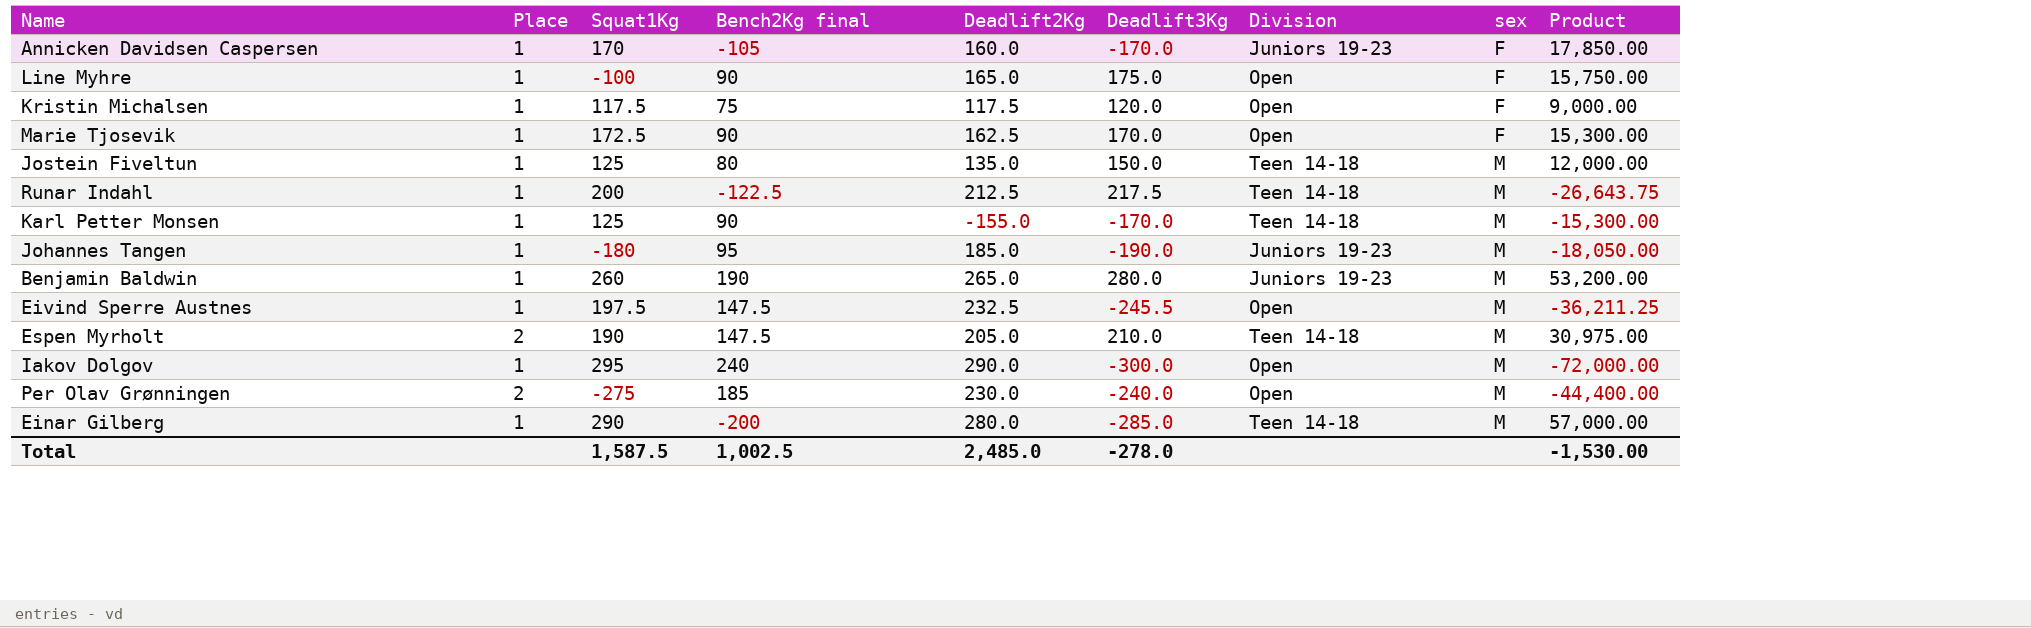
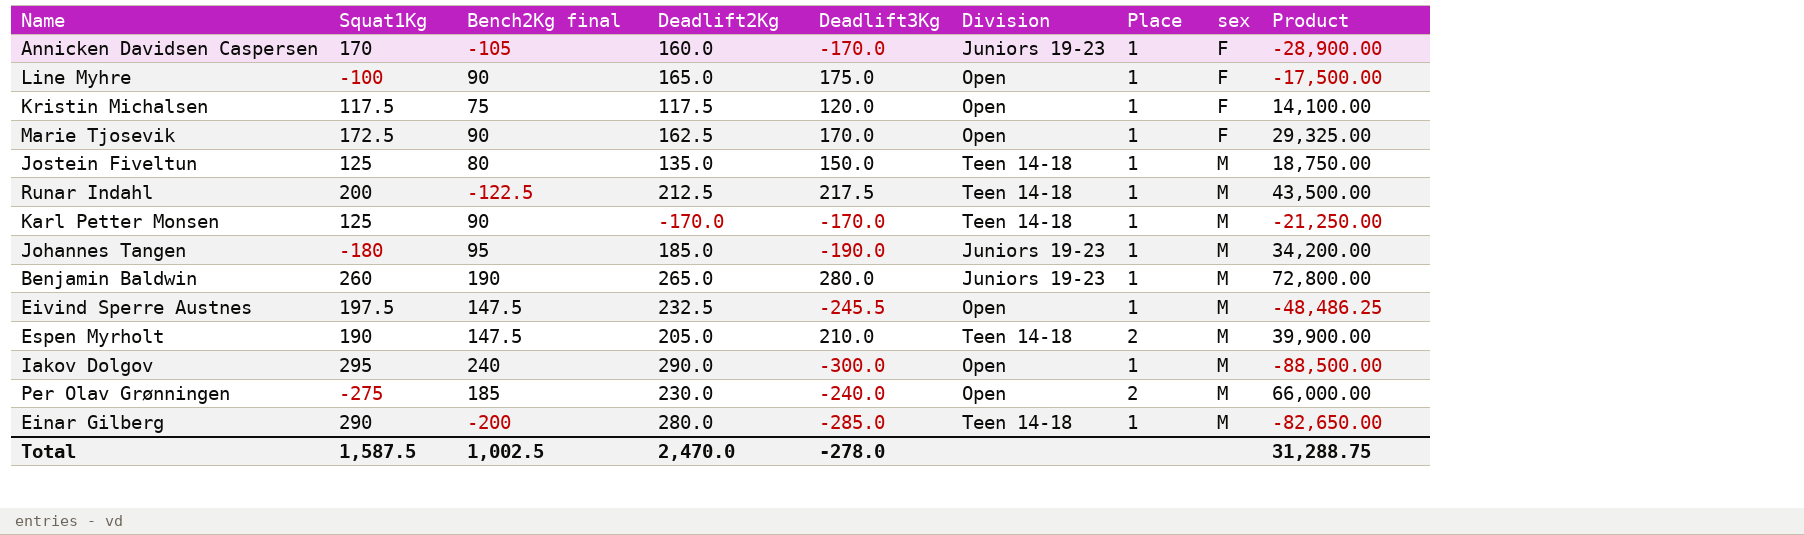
column Place | position: 2 -> 7
column Product | formula: [Bench2Kg final] * [Deadlift3Kg] -> [Squat1Kg] * [Deadlift3Kg]
Karl Petter Monsen | Deadlift2Kg: -155.0 -> -170.0
Total | Deadlift2Kg: 2,485.0 -> 2,470.0
Total | Product: -1,530.00 -> 31,288.75

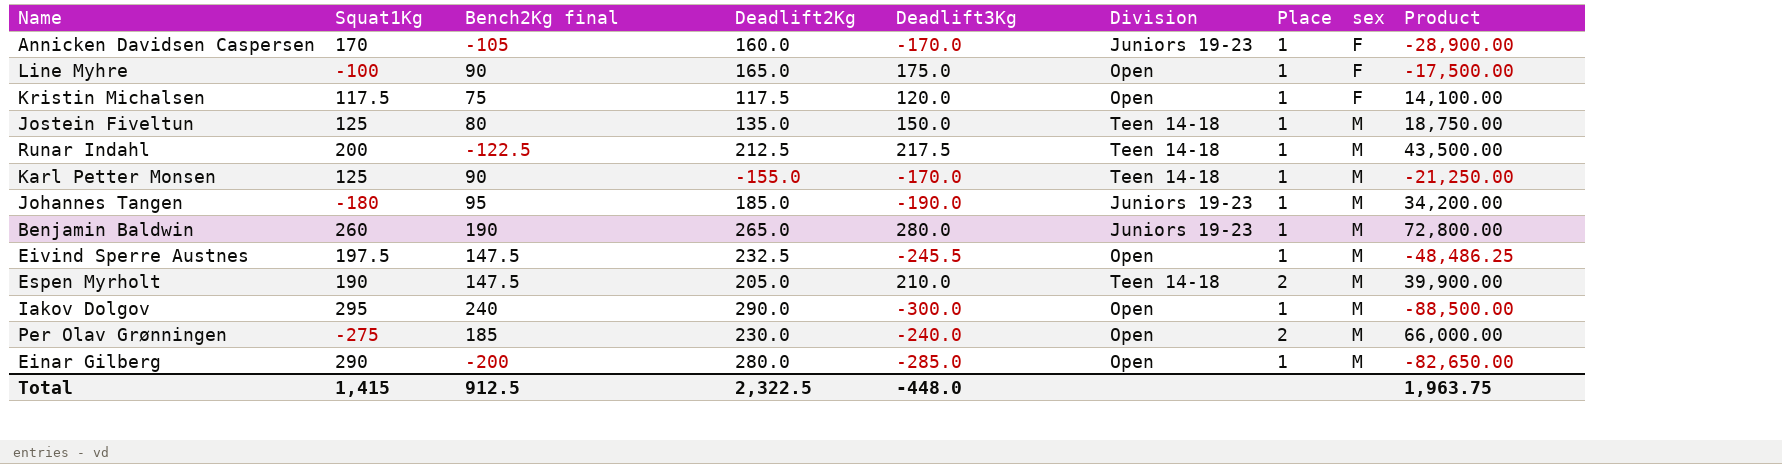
row Marie Tjosevik: 172.5 | 90 | 162.5 | 170.0 | Open | 1 | F | 29,325.00 -> none
Karl Petter Monsen | Deadlift2Kg: -170.0 -> -155.0
Einar Gilberg | Division: Teen 14-18 -> Open
Total | Squat1Kg: 1,587.5 -> 1,415
Total | Bench2Kg final: 1,002.5 -> 912.5
Total | Deadlift2Kg: 2,470.0 -> 2,322.5
Total | Deadlift3Kg: -278.0 -> -448.0
Total | Product: 31,288.75 -> 1,963.75

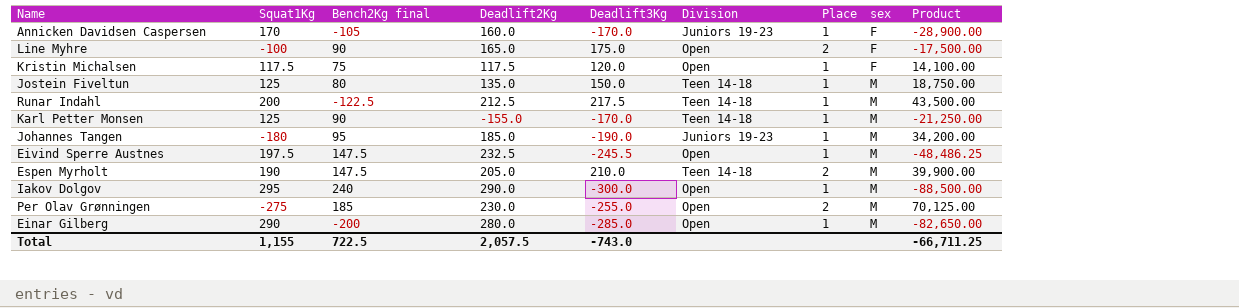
row Benjamin Baldwin: 260 | 190 | 265.0 | 280.0 | Juniors 19-23 | 1 | M | 72,800.00 -> none
Line Myhre | Place: 1 -> 2
Per Olav Grønningen | Deadlift3Kg: -240.0 -> -255.0
Per Olav Grønningen | Product: 66,000.00 -> 70,125.00
Total | Squat1Kg: 1,415 -> 1,155
Total | Bench2Kg final: 912.5 -> 722.5
Total | Deadlift2Kg: 2,322.5 -> 2,057.5
Total | Deadlift3Kg: -448.0 -> -743.0
Total | Product: 1,963.75 -> -66,711.25

